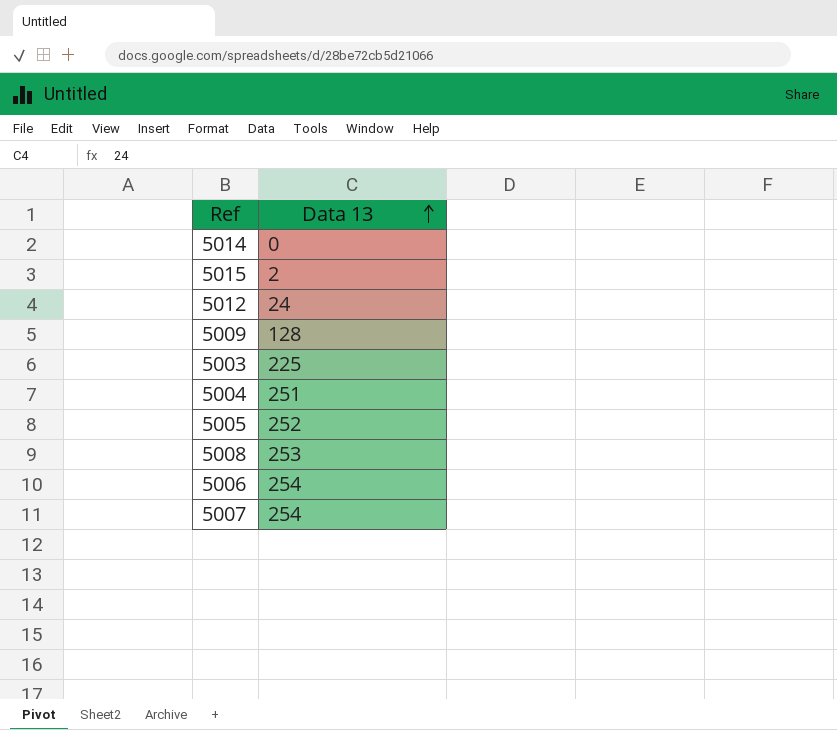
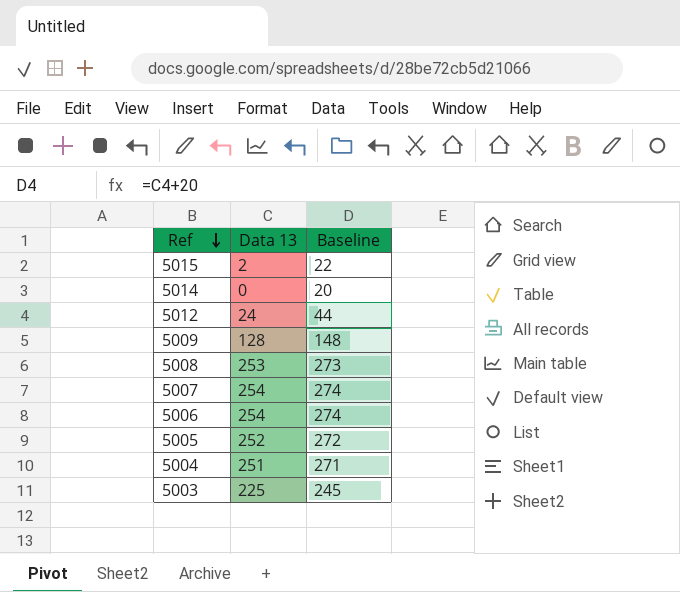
row order: Data 13 ascending -> Ref descending
column Baseline | formula: none -> [Data 13] + 20

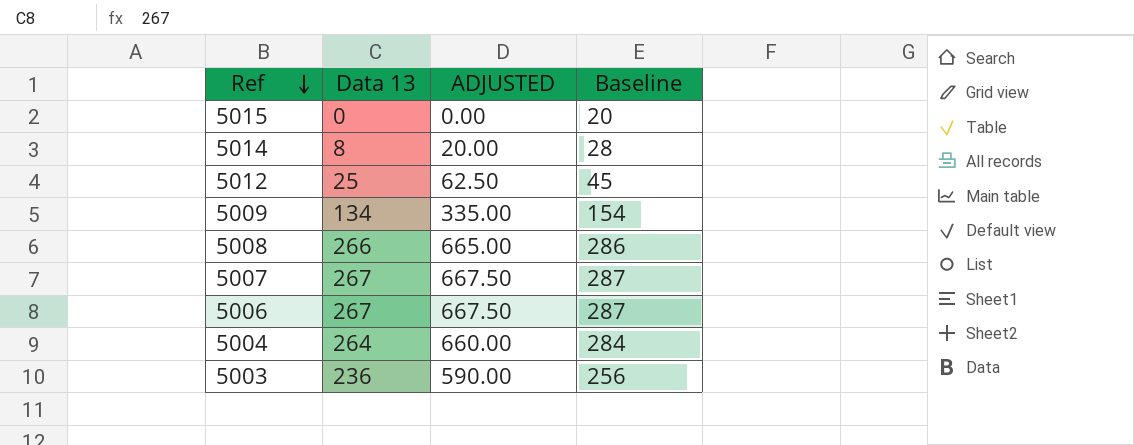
column ADJUSTED | formula: none -> [Data 13] * 2.5
row 5005: 252 | 272 -> none
5015 | Data 13: 2 -> 0
5015 | Baseline: 22 -> 20
5014 | Data 13: 0 -> 8
5014 | Baseline: 20 -> 28
5012 | Data 13: 24 -> 25
5012 | Baseline: 44 -> 45
5009 | Data 13: 128 -> 134
5009 | Baseline: 148 -> 154
5008 | Data 13: 253 -> 266
5008 | Baseline: 273 -> 286
5007 | Data 13: 254 -> 267
5007 | Baseline: 274 -> 287
5006 | Data 13: 254 -> 267
5006 | Baseline: 274 -> 287
5004 | Data 13: 251 -> 264
5004 | Baseline: 271 -> 284
5003 | Data 13: 225 -> 236
5003 | Baseline: 245 -> 256

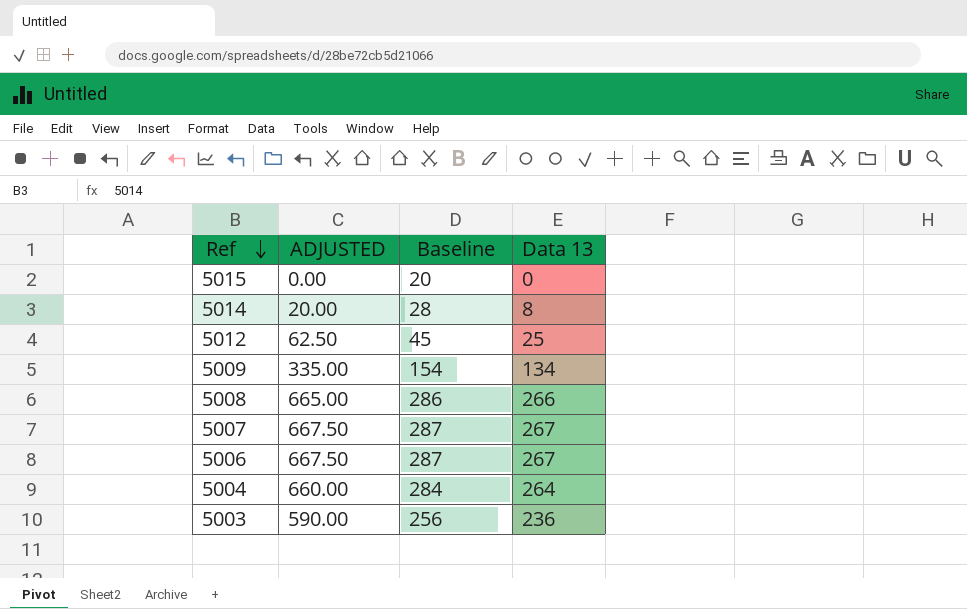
column Data 13 | position: 2 -> 4

